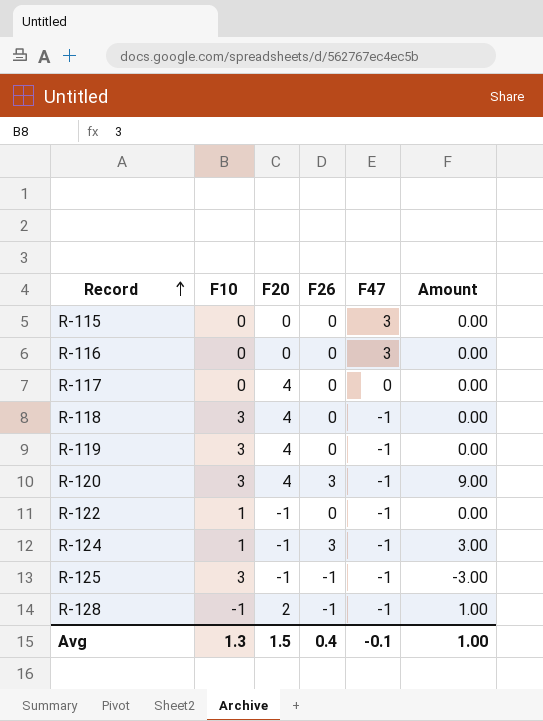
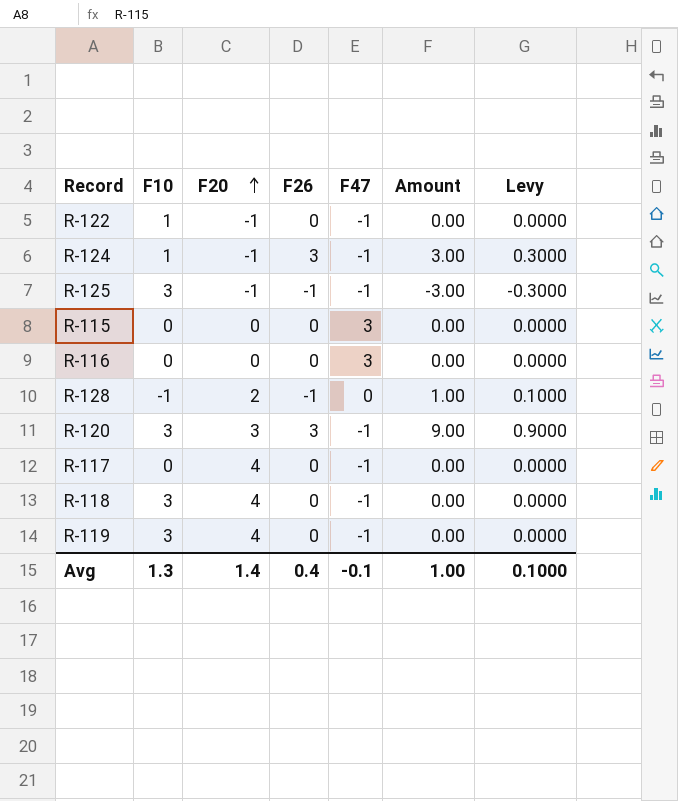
row order: Record ascending -> F20 ascending
column Levy | formula: none -> [Amount] * 0.1
R-128 | F47: -1 -> 0
R-120 | F20: 4 -> 3
R-117 | F47: 0 -> -1
Avg | F20: 1.5 -> 1.4

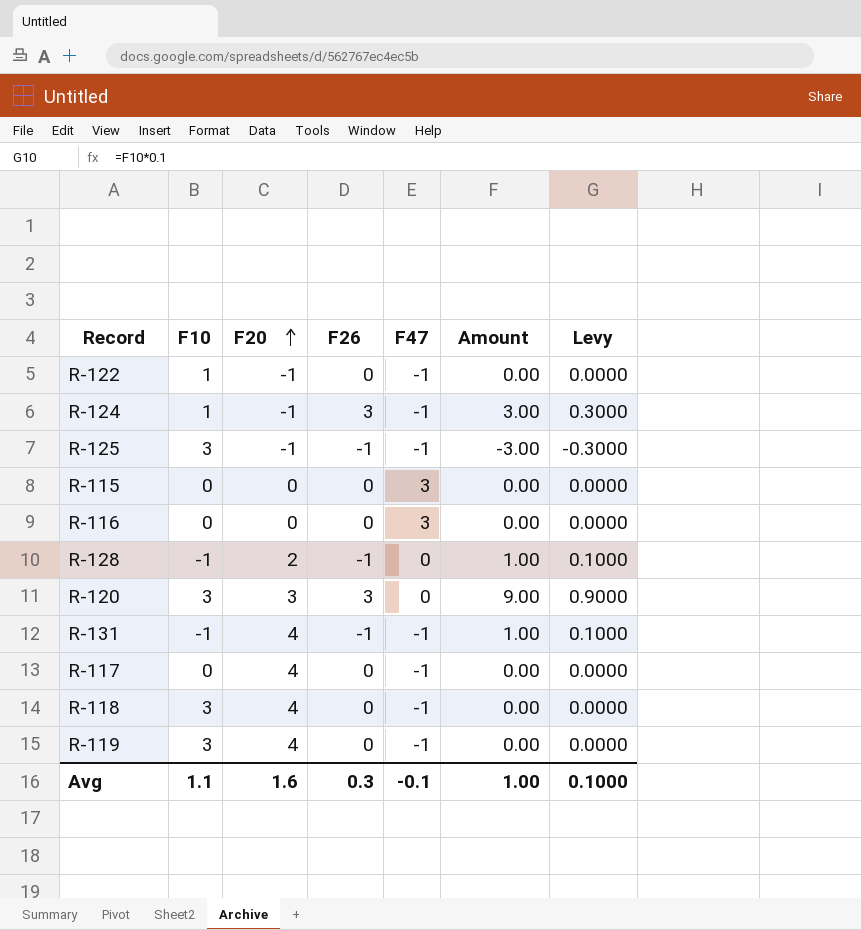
R-120 | F47: -1 -> 0
row R-131: none -> -1 | 4 | -1 | -1 | 1.00 | 0.1000
Avg | F10: 1.3 -> 1.1
Avg | F20: 1.4 -> 1.6
Avg | F26: 0.4 -> 0.3

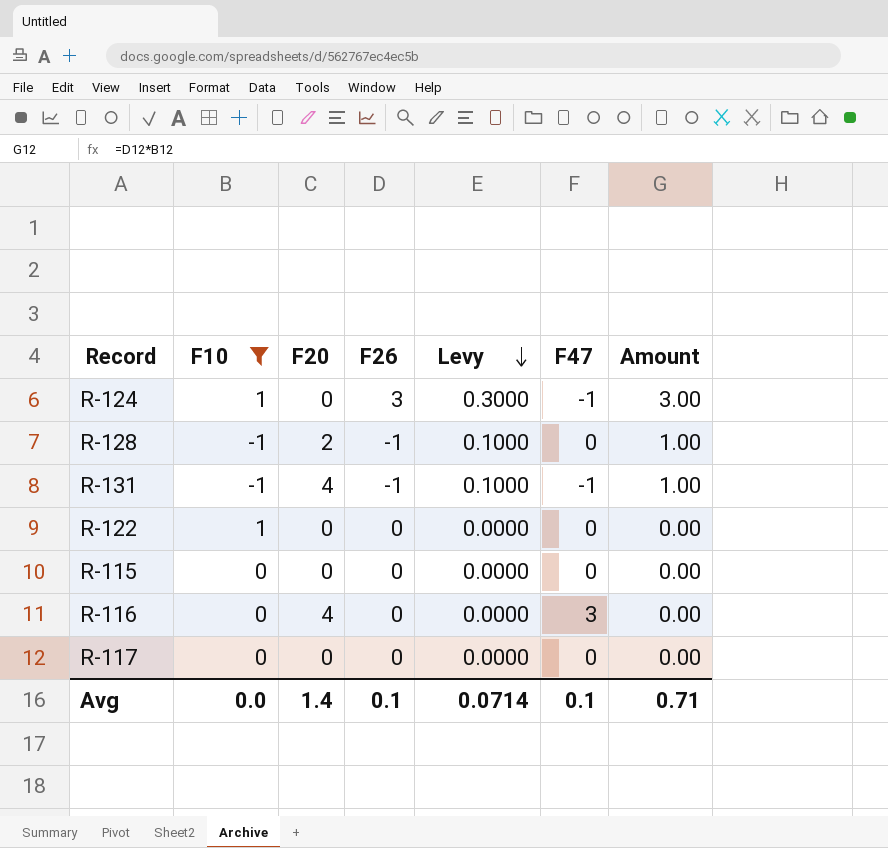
filter: none -> F10 != 3
row order: F20 ascending -> Levy descending
column Levy | position: 7 -> 5
R-124 | F20: -1 -> 0
R-122 | F20: -1 -> 0
R-122 | F47: -1 -> 0
R-115 | F47: 3 -> 0
R-116 | F20: 0 -> 4
R-117 | F20: 4 -> 0
R-117 | F47: -1 -> 0
Avg | F10: 1.1 -> 0.0
Avg | F20: 1.6 -> 1.4
Avg | F26: 0.3 -> 0.1
Avg | Levy: 0.1000 -> 0.0714
Avg | F47: -0.1 -> 0.1
Avg | Amount: 1.00 -> 0.71

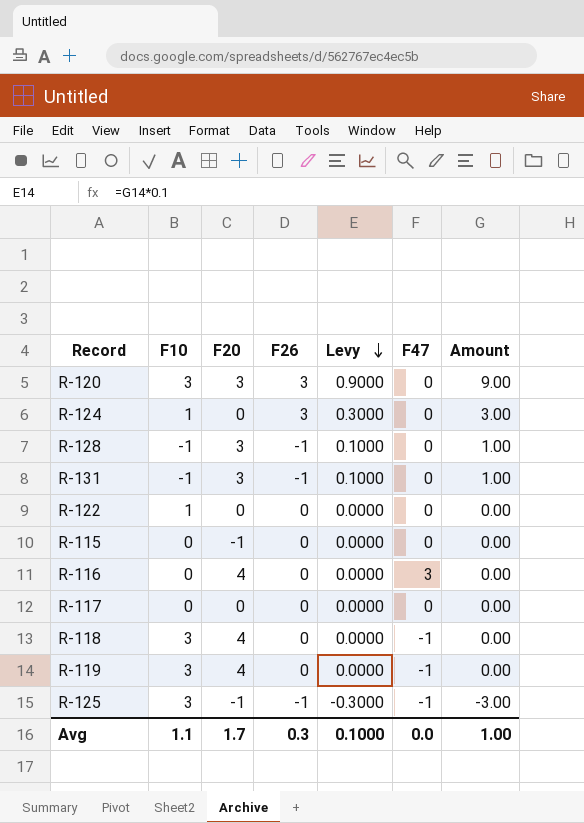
filter: F10 != 3 -> none
R-124 | F47: -1 -> 0
R-128 | F20: 2 -> 3
R-131 | F20: 4 -> 3
R-131 | F47: -1 -> 0
R-115 | F20: 0 -> -1
Avg | F10: 0.0 -> 1.1
Avg | F20: 1.4 -> 1.7
Avg | F26: 0.1 -> 0.3
Avg | Levy: 0.0714 -> 0.1000
Avg | F47: 0.1 -> 0.0
Avg | Amount: 0.71 -> 1.00

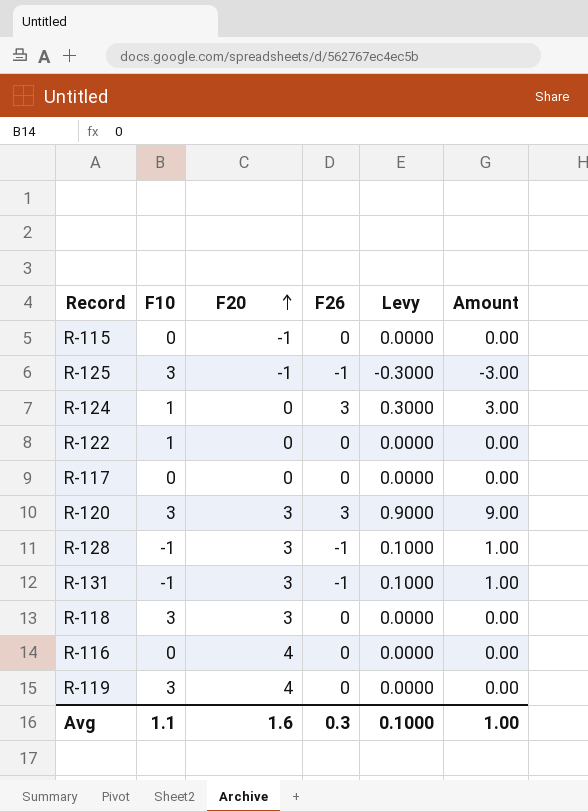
row order: Levy descending -> F20 ascending
column F47 | position: 6 -> none
R-118 | F20: 4 -> 3
Avg | F20: 1.7 -> 1.6

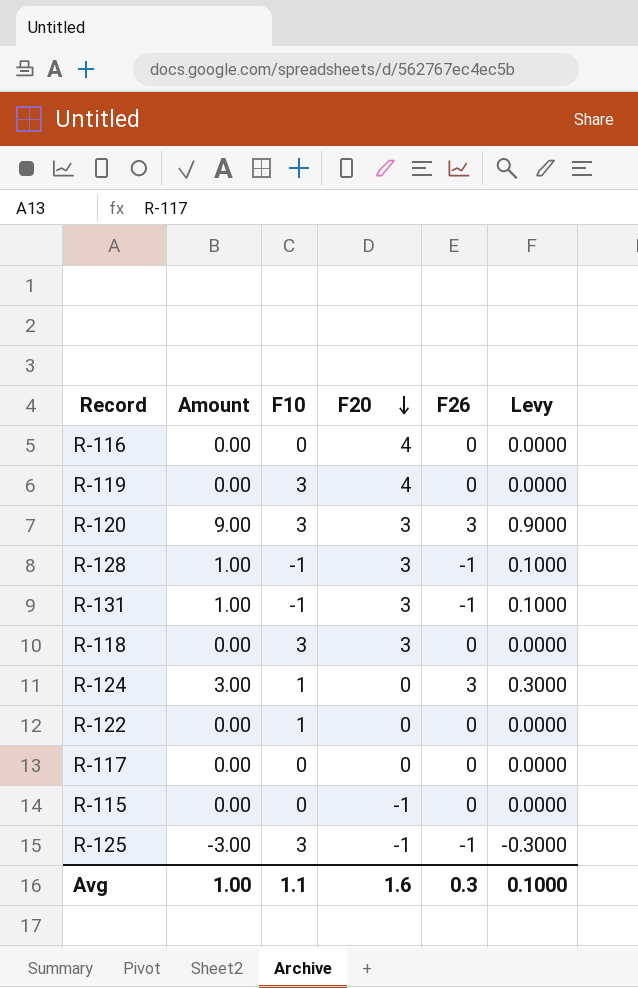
row order: F20 ascending -> F20 descending
column Amount | position: 6 -> 2

